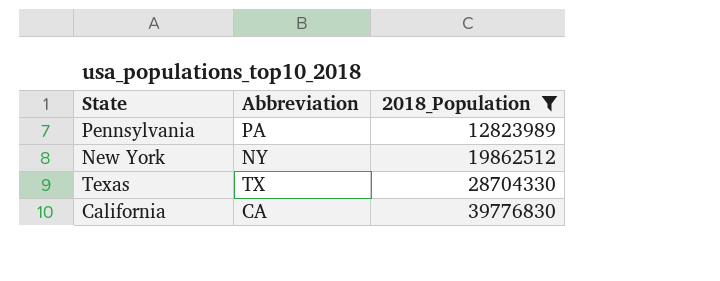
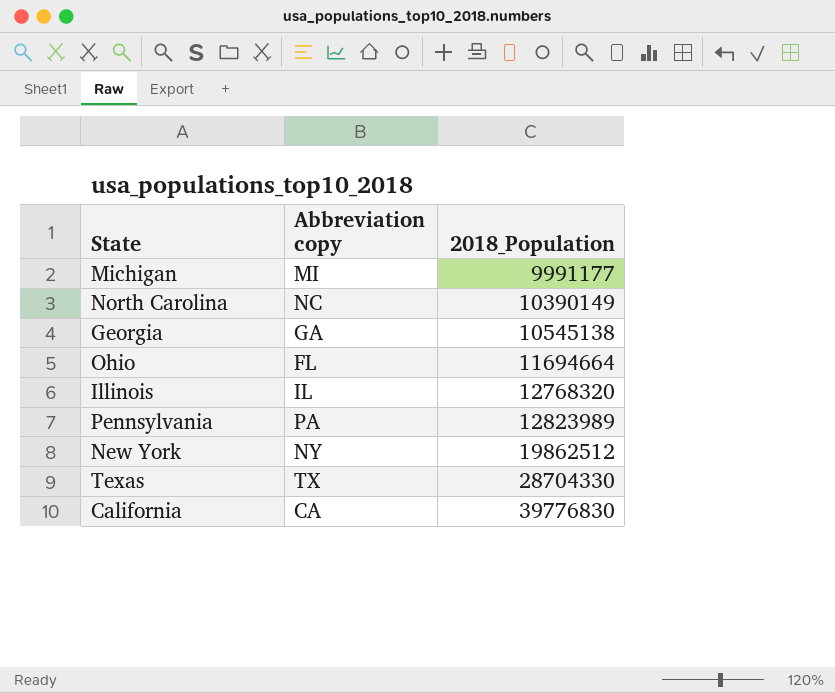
filter: 2018_Population >= 12823989 -> none
column name: Abbreviation -> Abbreviation copy

